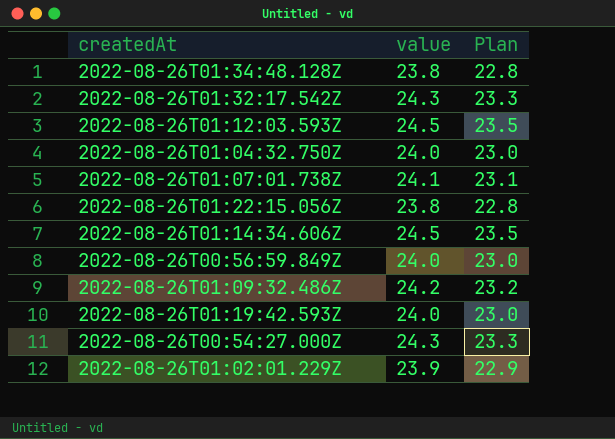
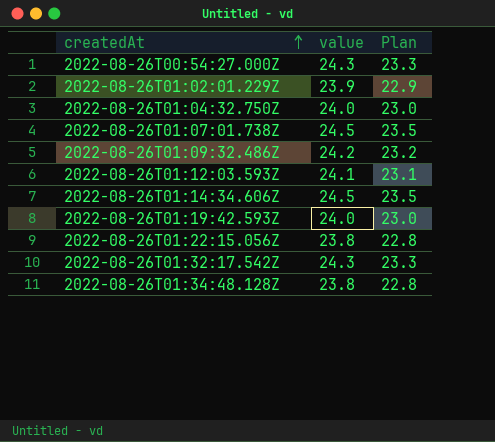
row order: none -> createdAt ascending
row 2022-08-26T00:56:59.849Z: 24.0 | 23.0 -> none
2022-08-26T01:07:01.738Z | value: 24.1 -> 24.5
2022-08-26T01:07:01.738Z | Plan: 23.1 -> 23.5
2022-08-26T01:12:03.593Z | value: 24.5 -> 24.1
2022-08-26T01:12:03.593Z | Plan: 23.5 -> 23.1

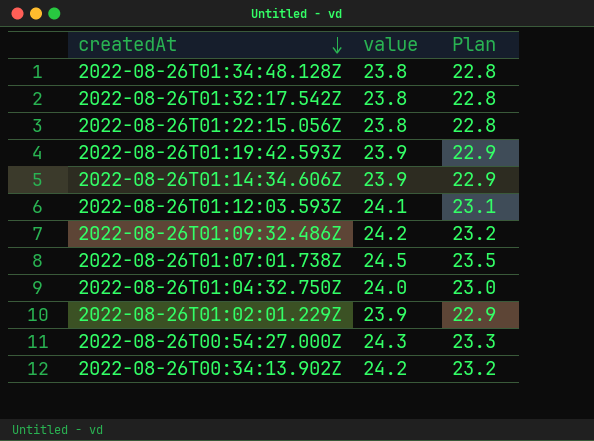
row order: createdAt ascending -> createdAt descending
2022-08-26T01:32:17.542Z | value: 24.3 -> 23.8
2022-08-26T01:32:17.542Z | Plan: 23.3 -> 22.8
2022-08-26T01:19:42.593Z | value: 24.0 -> 23.9
2022-08-26T01:19:42.593Z | Plan: 23.0 -> 22.9
2022-08-26T01:14:34.606Z | value: 24.5 -> 23.9
2022-08-26T01:14:34.606Z | Plan: 23.5 -> 22.9
row 2022-08-26T00:34:13.902Z: none -> 24.2 | 23.2

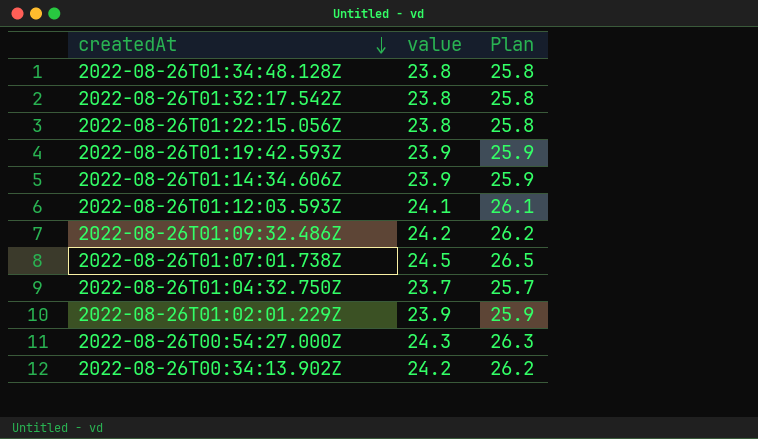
column Plan | formula: [value] - 1 -> [value] + 2
2022-08-26T01:04:32.750Z | value: 24.0 -> 23.7

